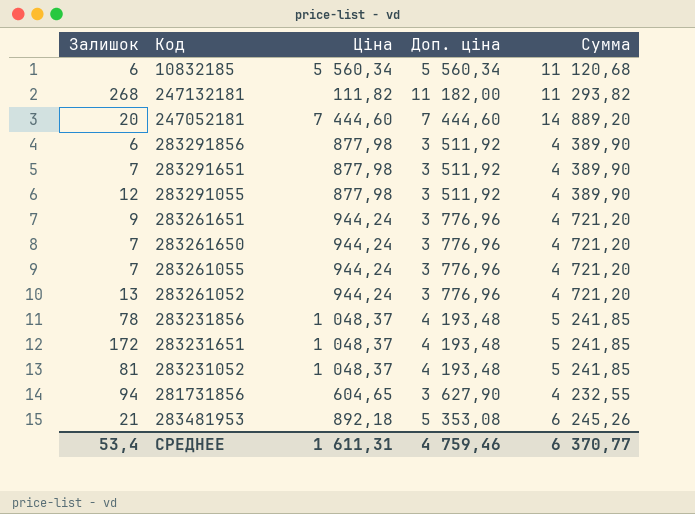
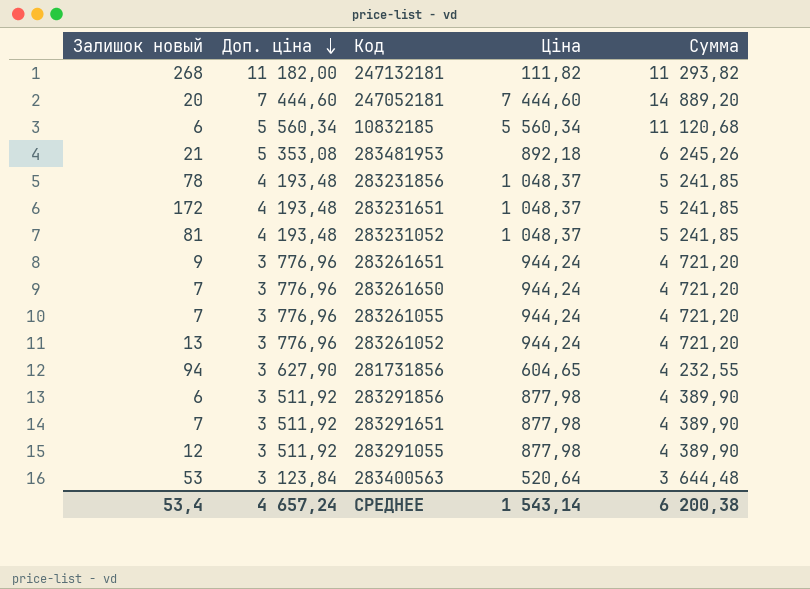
row order: none -> Доп. ціна descending
column name: Залишок -> Залишок новый
column Доп. ціна | position: 4 -> 2
row 283400563: none -> 53 | 3 123,84 | 520,64 | 3 644,48
СРЕДНЕЕ | Доп. ціна: 4 759,46 -> 4 657,24
СРЕДНЕЕ | Ціна: 1 611,31 -> 1 543,14
СРЕДНЕЕ | Сумма: 6 370,77 -> 6 200,38

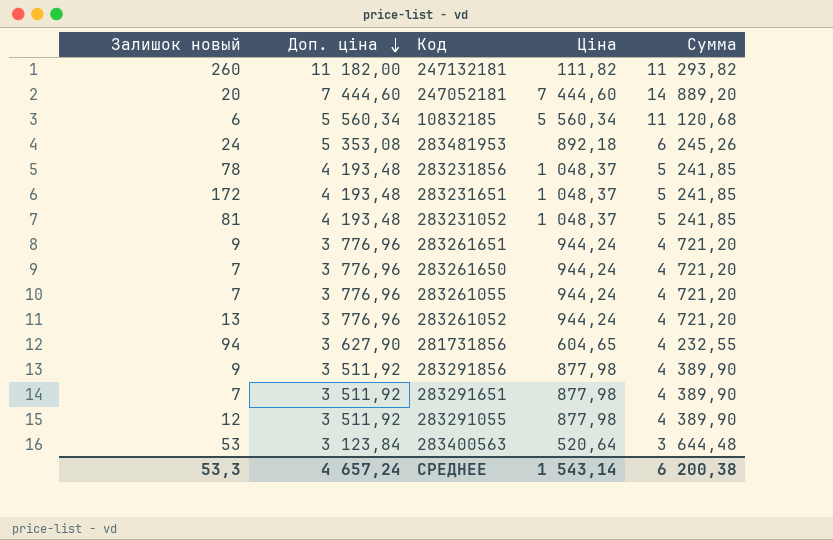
247132181 | Залишок новый: 268 -> 260
283481953 | Залишок новый: 21 -> 24
283291856 | Залишок новый: 6 -> 9
СРЕДНЕЕ | Залишок новый: 53,4 -> 53,3

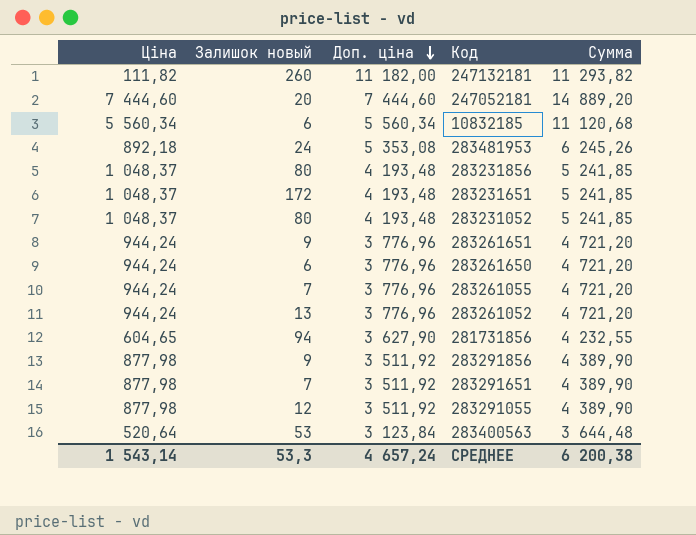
column Ціна | position: 4 -> 1
283231856 | Залишок новый: 78 -> 80
283231052 | Залишок новый: 81 -> 80
283261650 | Залишок новый: 7 -> 6

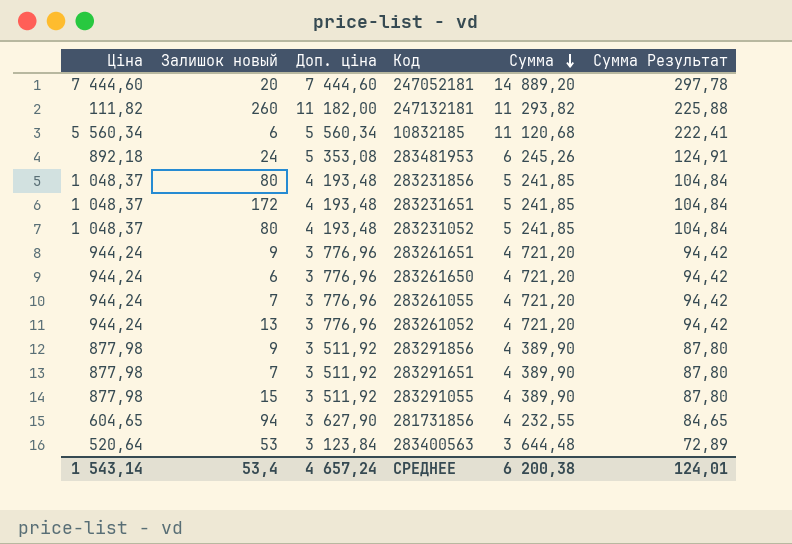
row order: Доп. ціна descending -> Сумма descending
column Сумма Результат | formula: none -> [Сумма] * 0,02
283291055 | Залишок новый: 12 -> 15
СРЕДНЕЕ | Залишок новый: 53,3 -> 53,4

